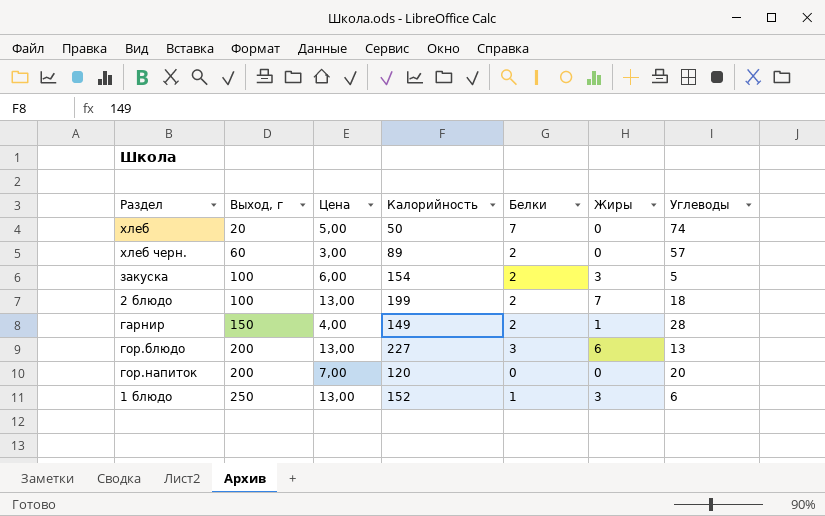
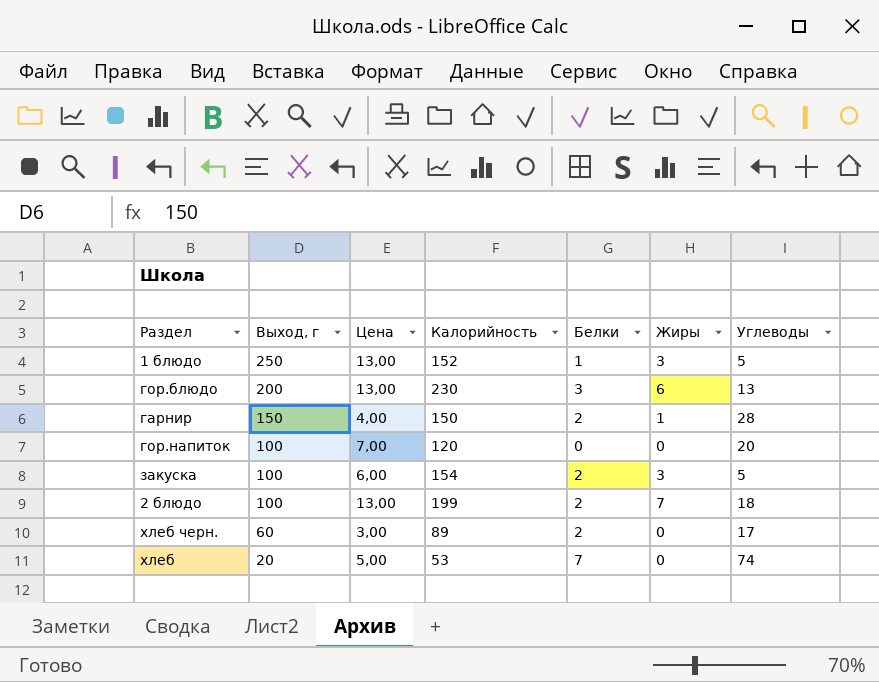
row order: Выход, г ascending -> Выход, г descending
1 блюдо | Углеводы: 6 -> 5
гор.блюдо | Калорийность: 227 -> 230
гарнир | Калорийность: 149 -> 150
гор.напиток | Выход, г: 200 -> 100
хлеб черн. | Углеводы: 57 -> 17
хлеб | Калорийность: 50 -> 53

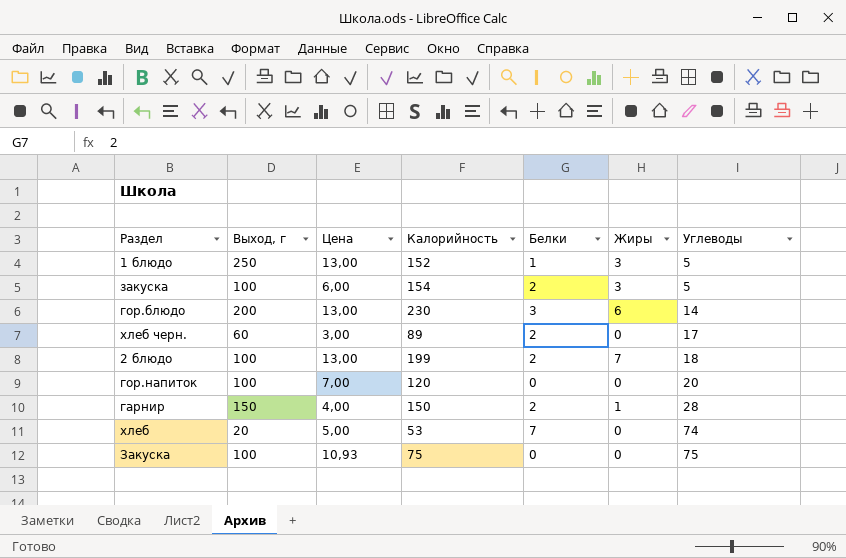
row order: Выход, г descending -> Углеводы ascending
гор.блюдо | Углеводы: 13 -> 14
row Закуска: none -> 100 | 10,93 | 75 | 0 | 0 | 75

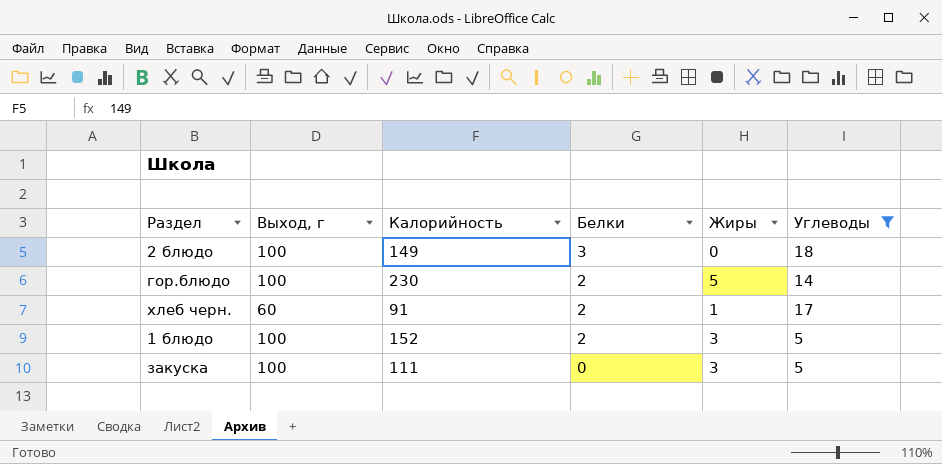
filter: none -> Углеводы <= 18
row order: Углеводы ascending -> Белки descending
column Цена | position: 3 -> none
2 блюдо | Калорийность: 199 -> 149
2 блюдо | Белки: 2 -> 3
2 блюдо | Жиры: 7 -> 0
гор.блюдо | Выход, г: 200 -> 100
гор.блюдо | Белки: 3 -> 2
гор.блюдо | Жиры: 6 -> 5
хлеб черн. | Калорийность: 89 -> 91
хлеб черн. | Жиры: 0 -> 1
1 блюдо | Выход, г: 250 -> 100
1 блюдо | Белки: 1 -> 2
закуска | Калорийность: 154 -> 111
закуска | Белки: 2 -> 0

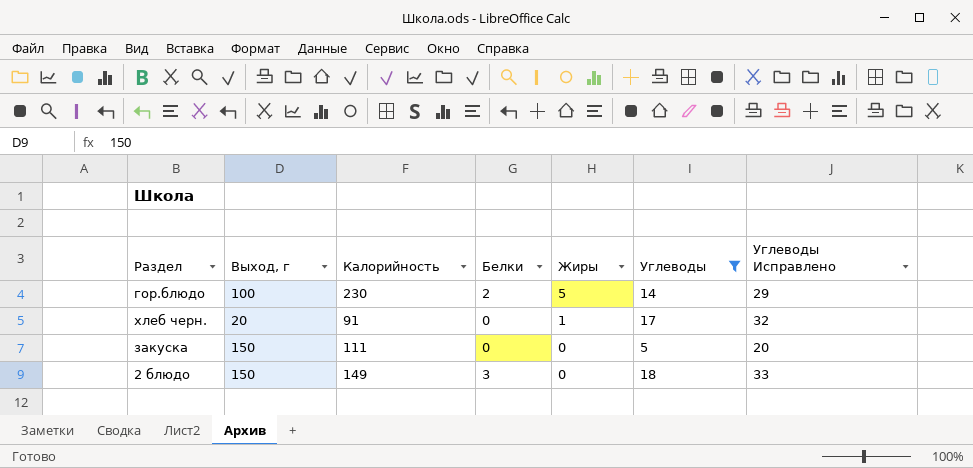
row order: Белки descending -> Жиры descending
column Углеводы Исправлено | formula: none -> [Углеводы] + 15
row 1 блюдо: 100 | 152 | 2 | 3 | 5 -> none
хлеб черн. | Выход, г: 60 -> 20
хлеб черн. | Белки: 2 -> 0
закуска | Выход, г: 100 -> 150
закуска | Жиры: 3 -> 0
2 блюдо | Выход, г: 100 -> 150

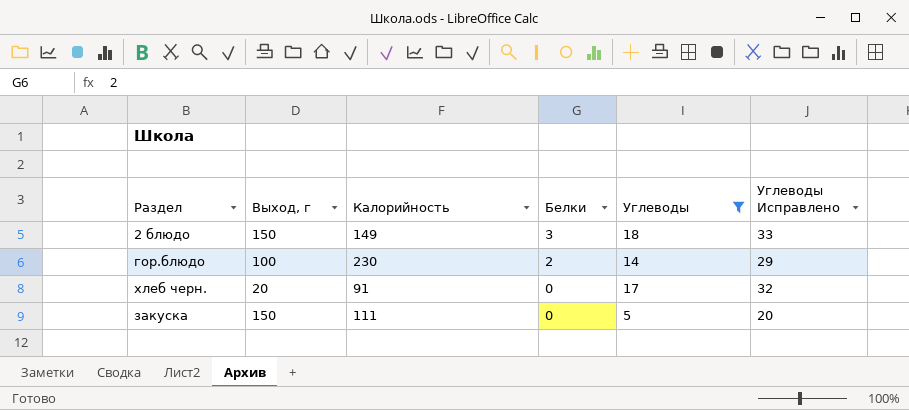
row order: Жиры descending -> Белки descending
column Жиры | position: 5 -> none

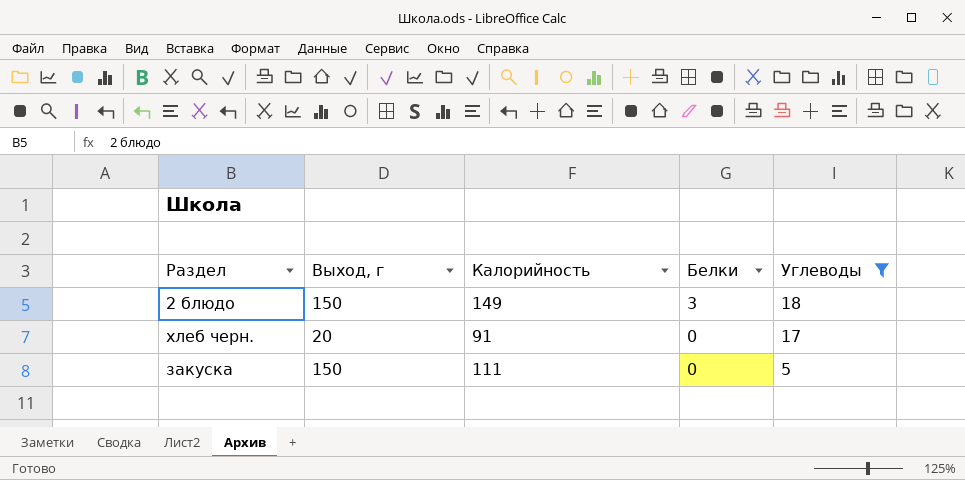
column Углеводы Исправлено | formula: [Углеводы] + 15 -> none
row гор.блюдо: 100 | 230 | 2 | 14 | 29 -> none

